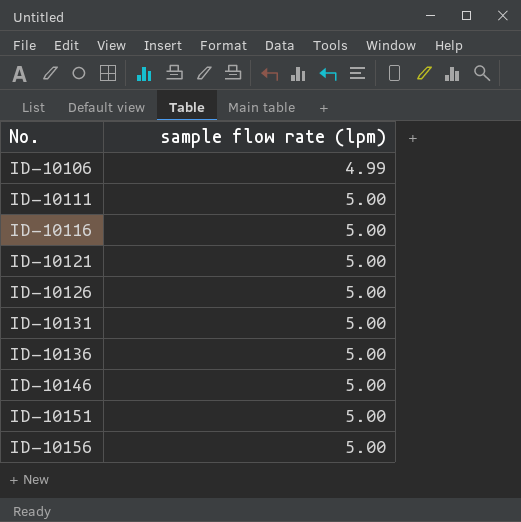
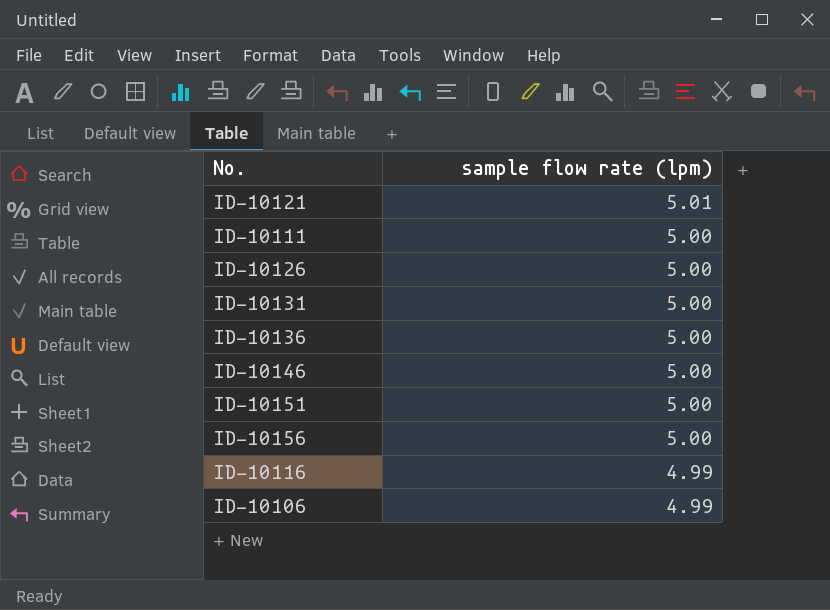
row order: No. ascending -> sample flow rate (lpm) descending
ID-10121 | sample flow rate (lpm): 5.00 -> 5.01
ID-10116 | sample flow rate (lpm): 5.00 -> 4.99

